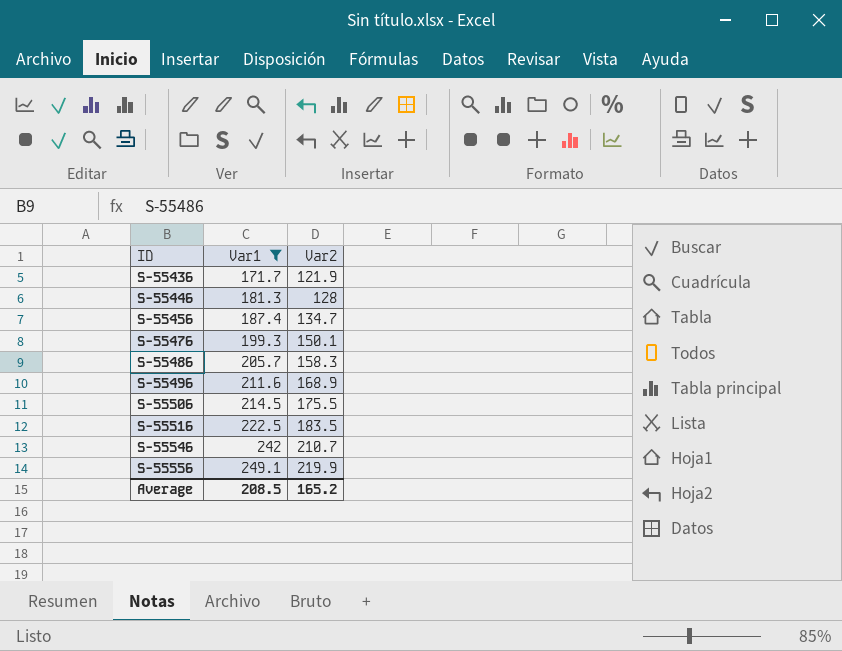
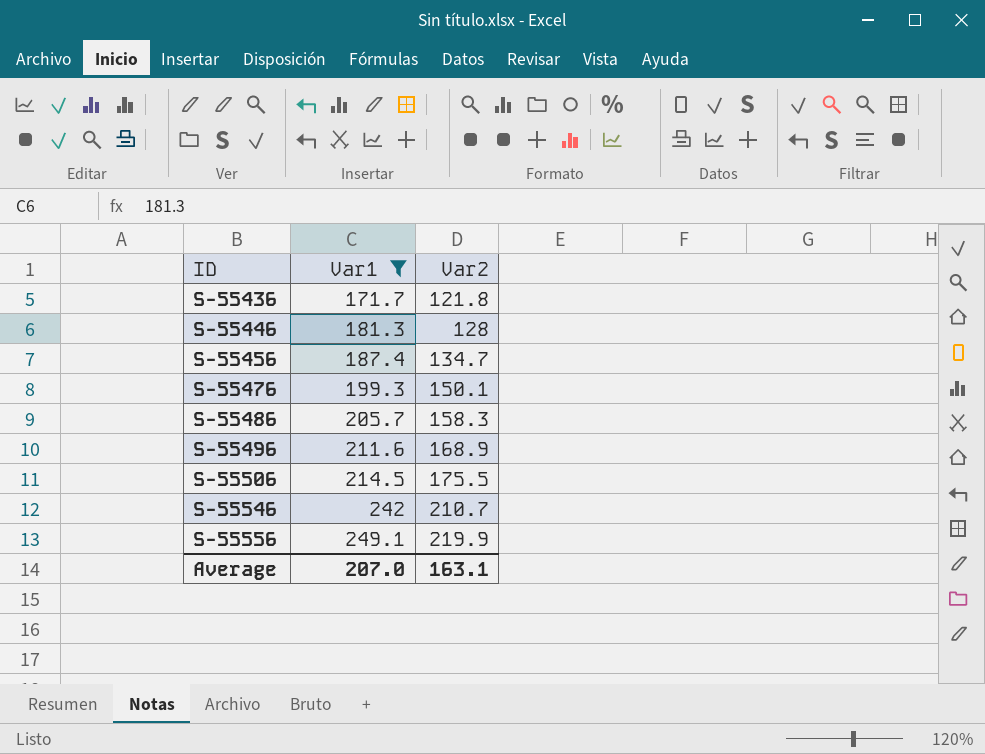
row S-55516: 222.5 | 183.5 -> none
S-55436 | Var2: 121.9 -> 121.8
Average | Var1: 208.5 -> 207.0
Average | Var2: 165.2 -> 163.1

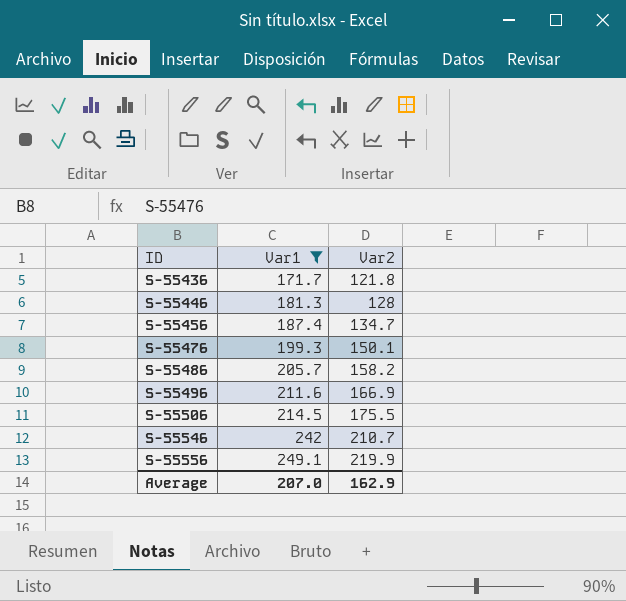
S-55486 | Var2: 158.3 -> 158.2
S-55496 | Var2: 168.9 -> 166.9
Average | Var2: 163.1 -> 162.9

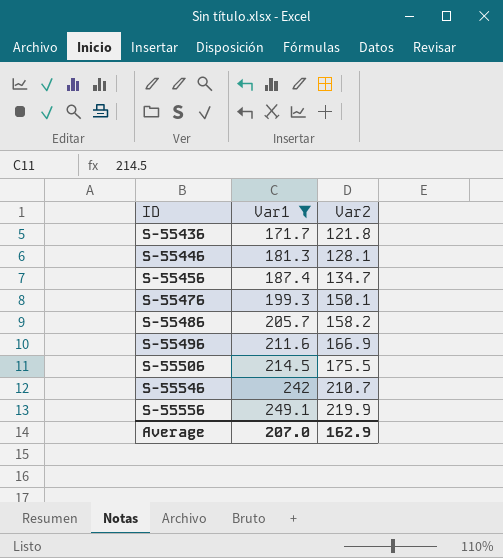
S-55446 | Var2: 128 -> 128.1

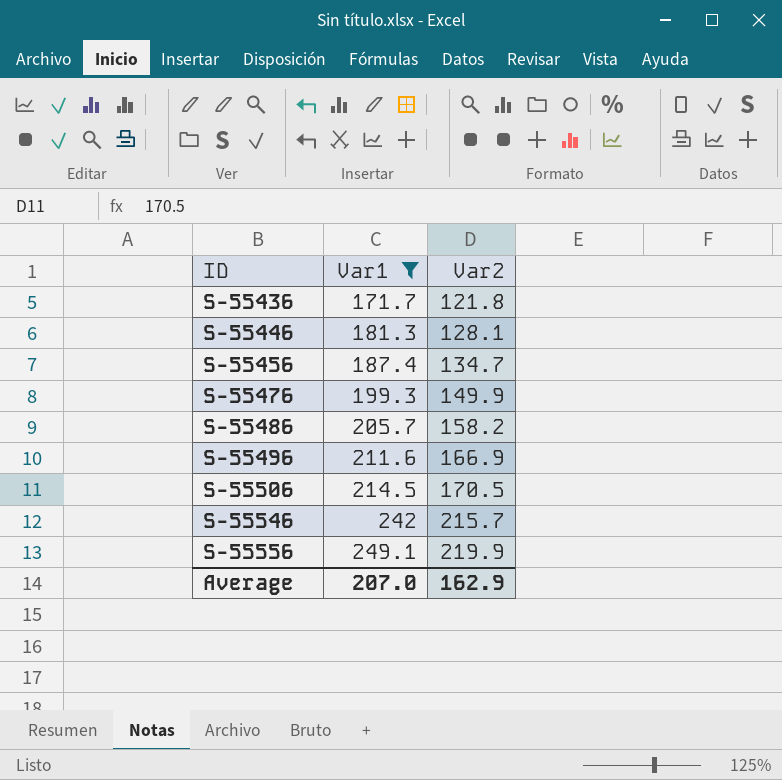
S-55476 | Var2: 150.1 -> 149.9
S-55506 | Var2: 175.5 -> 170.5
S-55546 | Var2: 210.7 -> 215.7

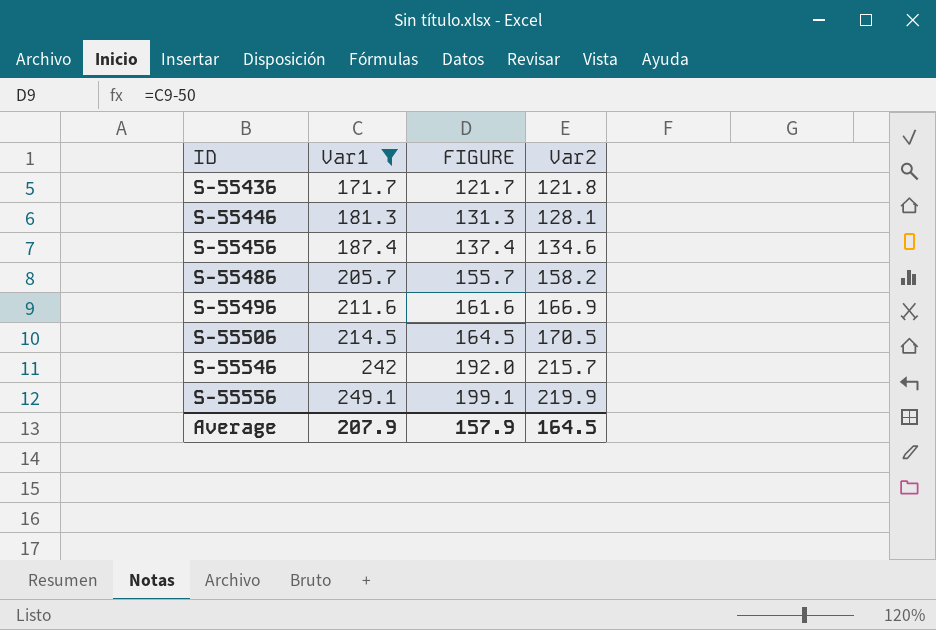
column FIGURE | formula: none -> [Var1] - 50
row S-55476: 199.3 | 149.9 -> none
S-55456 | Var2: 134.7 -> 134.6
Average | Var1: 207.0 -> 207.9
Average | Var2: 162.9 -> 164.5

